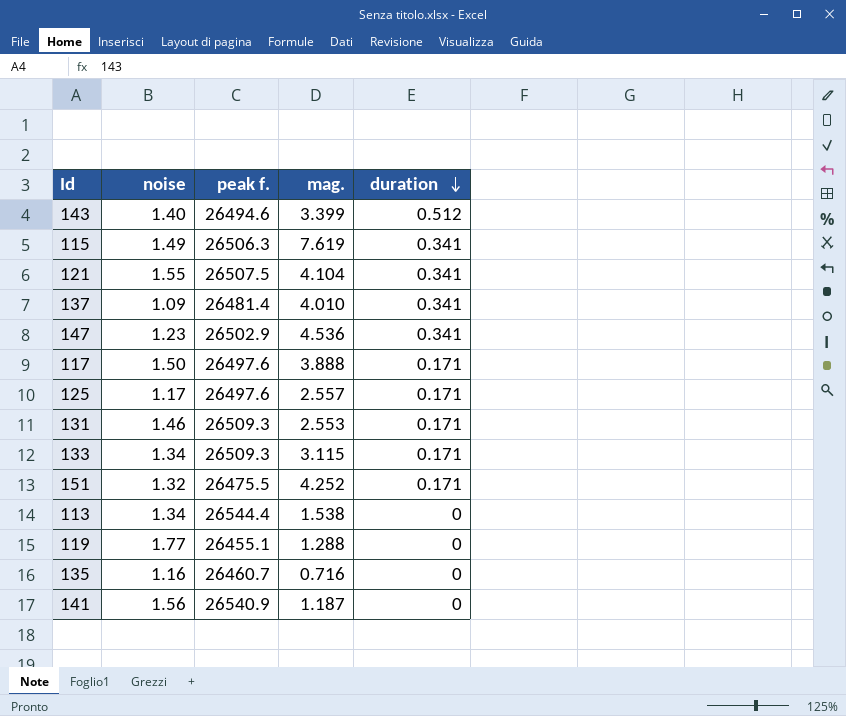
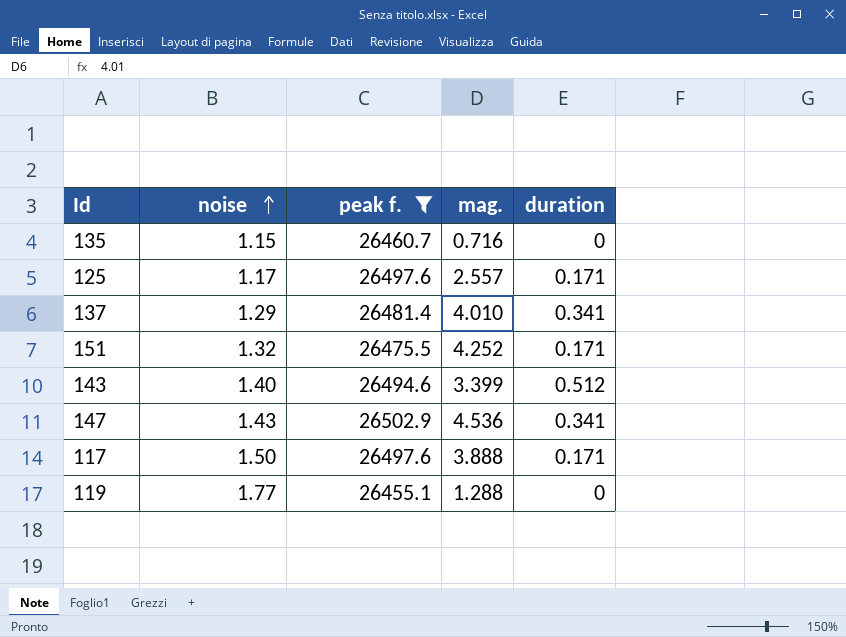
filter: none -> peak f. <= 26502.9
row order: duration descending -> noise ascending
135 | noise: 1.16 -> 1.15
137 | noise: 1.09 -> 1.29
147 | noise: 1.23 -> 1.43

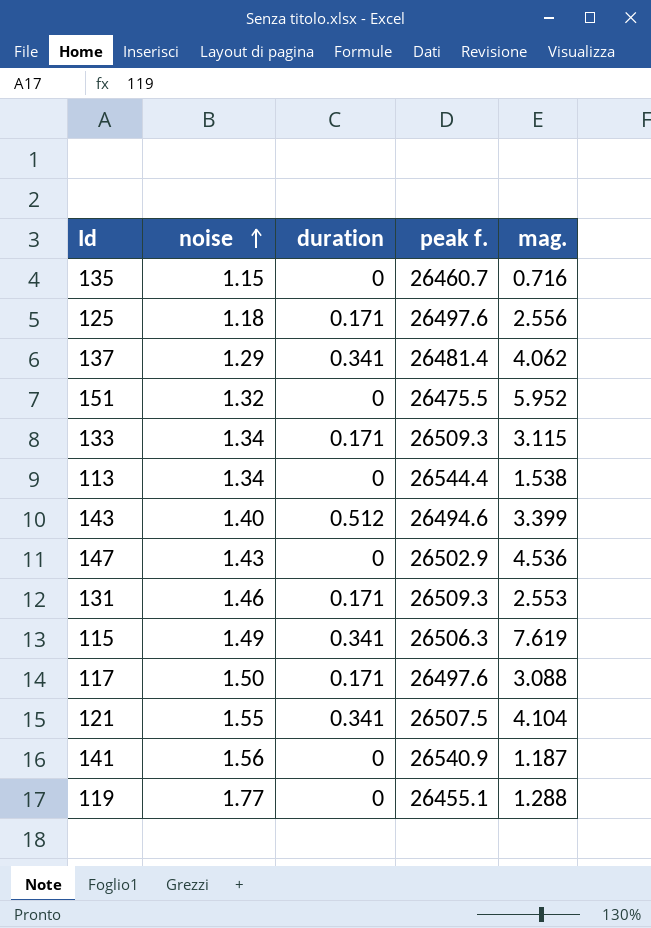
filter: peak f. <= 26502.9 -> none
column duration | position: 5 -> 3
125 | noise: 1.17 -> 1.18
125 | mag.: 2.557 -> 2.556
137 | mag.: 4.010 -> 4.062
151 | duration: 0.171 -> 0
151 | mag.: 4.252 -> 5.952
147 | duration: 0.341 -> 0
117 | mag.: 3.888 -> 3.088

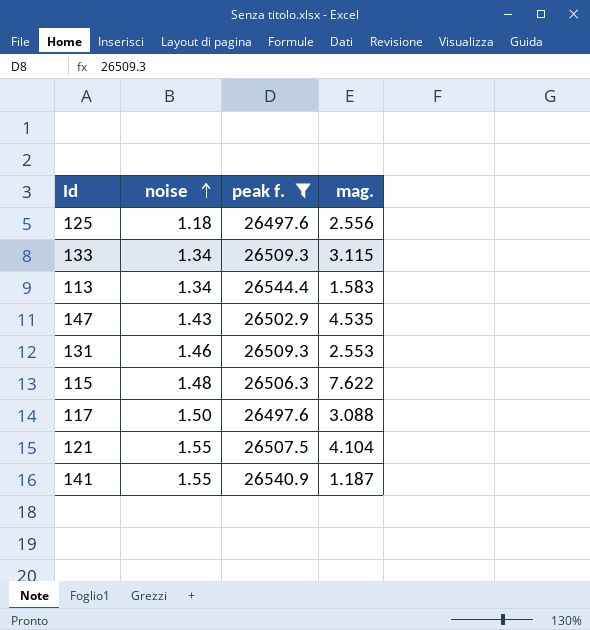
filter: none -> peak f. >= 26497.6
column duration | position: 3 -> none
113 | mag.: 1.538 -> 1.583
147 | mag.: 4.536 -> 4.535
115 | noise: 1.49 -> 1.48
115 | mag.: 7.619 -> 7.622
141 | noise: 1.56 -> 1.55

